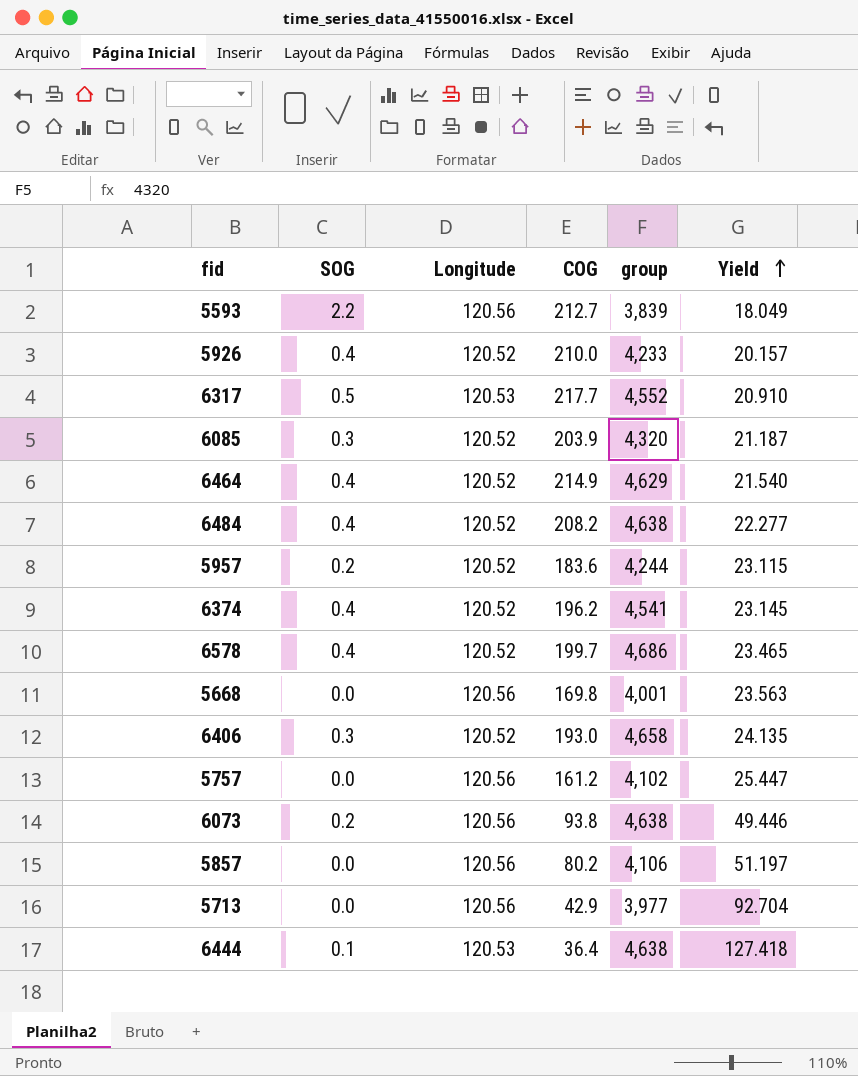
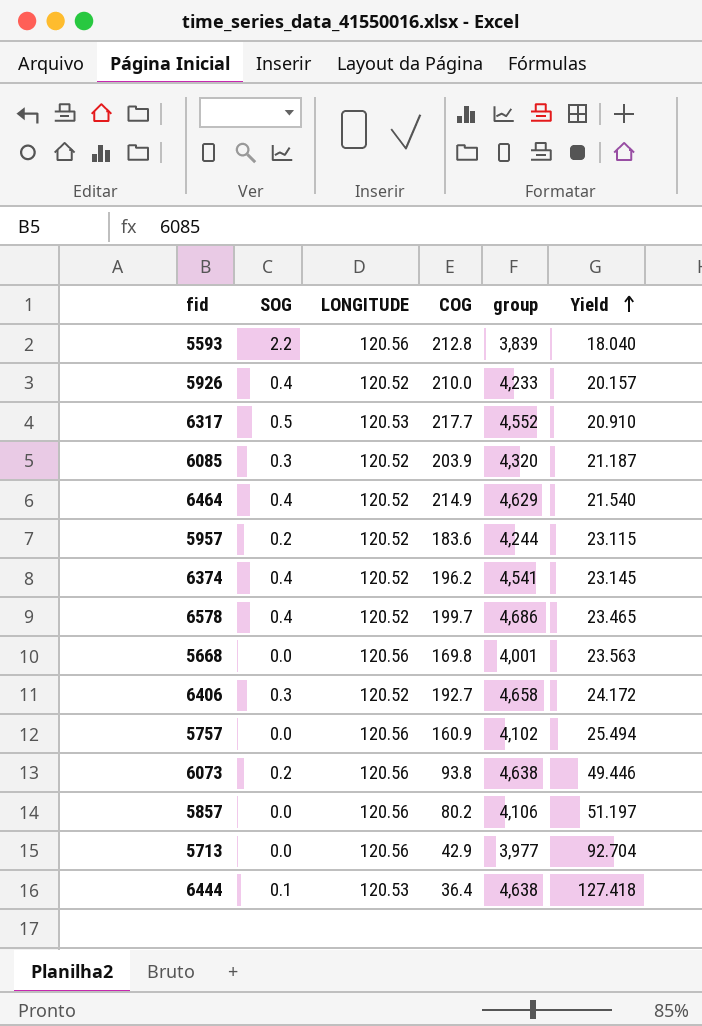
column name: Longitude -> LONGITUDE
row 6484: 0.4 | 120.52 | 208.2 | 4,638 | 22.277 -> none
5593 | COG: 212.7 -> 212.8
5593 | Yield: 18.049 -> 18.040
6406 | COG: 193.0 -> 192.7
6406 | Yield: 24.135 -> 24.172
5757 | COG: 161.2 -> 160.9
5757 | Yield: 25.447 -> 25.494

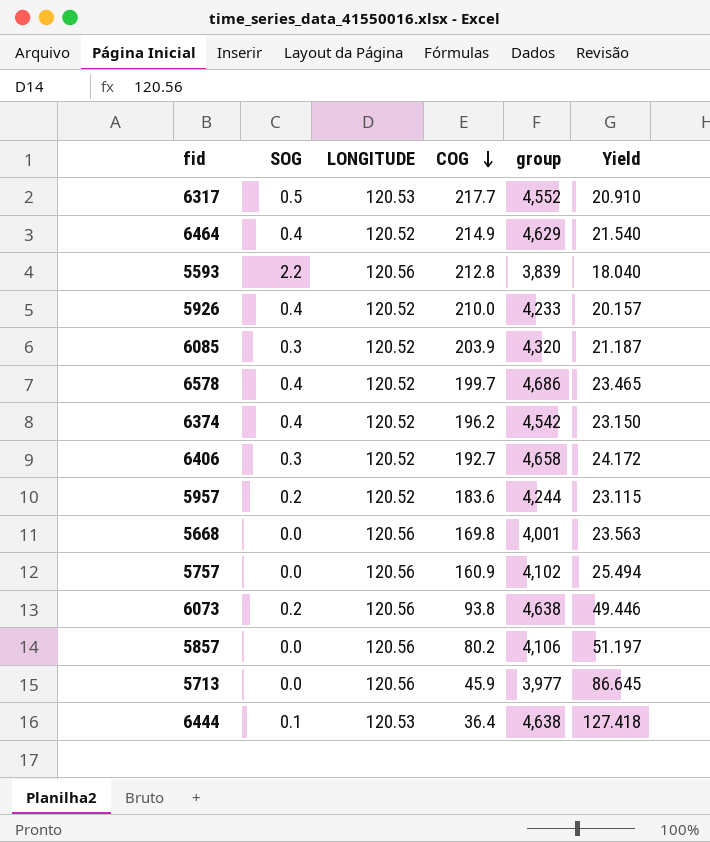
row order: Yield ascending -> COG descending
6374 | group: 4,541 -> 4,542
6374 | Yield: 23.145 -> 23.150
5713 | COG: 42.9 -> 45.9
5713 | Yield: 92.704 -> 86.645

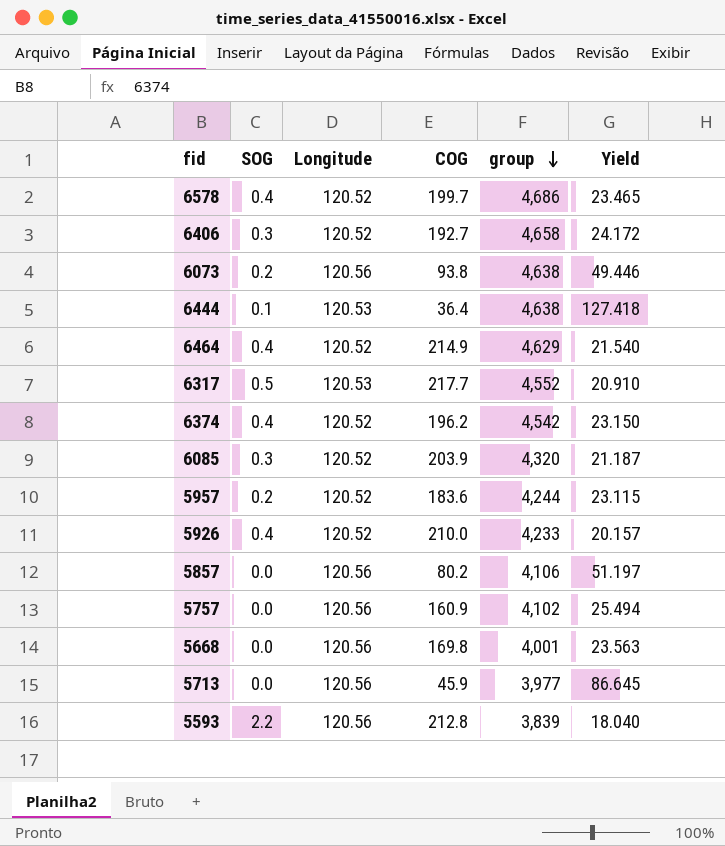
row order: COG descending -> group descending
column name: LONGITUDE -> Longitude

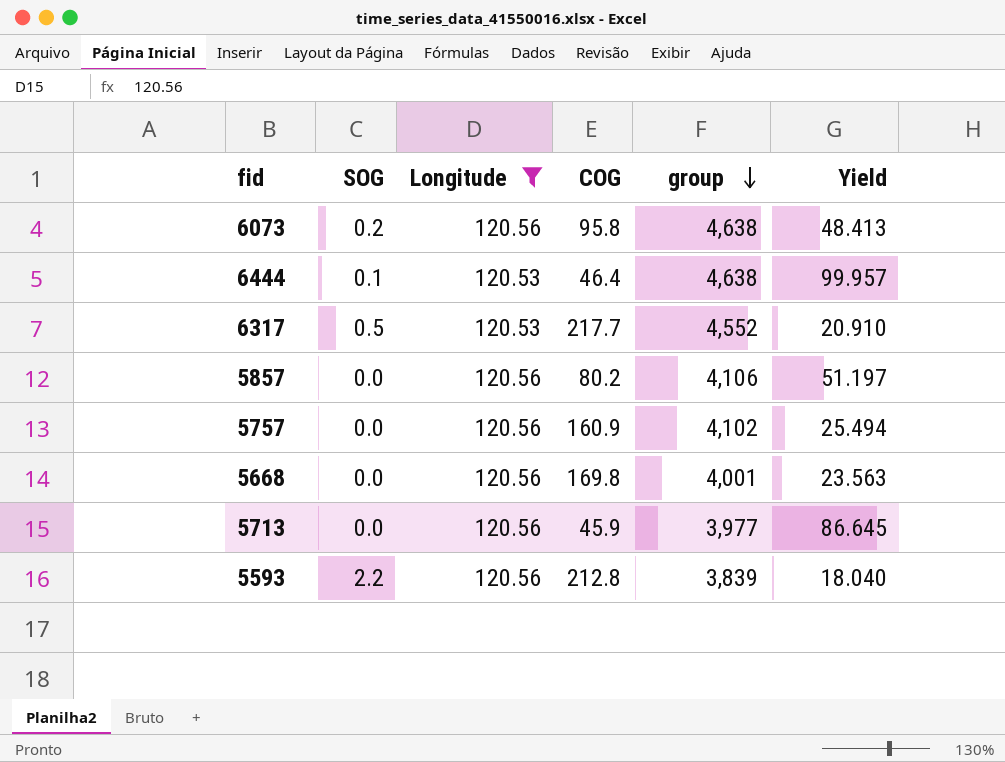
filter: none -> Longitude != 120.52
6073 | COG: 93.8 -> 95.8
6073 | Yield: 49.446 -> 48.413
6444 | COG: 36.4 -> 46.4
6444 | Yield: 127.418 -> 99.957

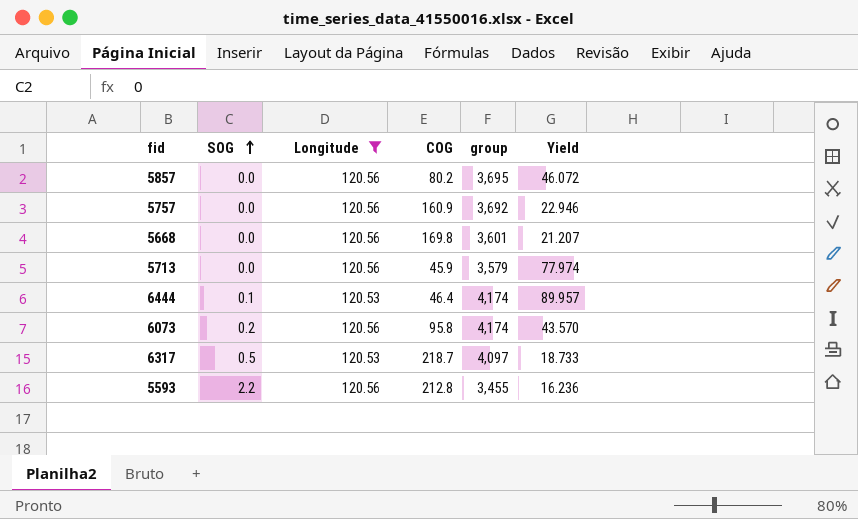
row order: group descending -> SOG ascending
5857 | group: 4,106 -> 3,695
5857 | Yield: 51.197 -> 46.072
5757 | group: 4,102 -> 3,692
5757 | Yield: 25.494 -> 22.946
5668 | group: 4,001 -> 3,601
5668 | Yield: 23.563 -> 21.207
5713 | group: 3,977 -> 3,579
5713 | Yield: 86.645 -> 77.974
6444 | group: 4,638 -> 4,174
6444 | Yield: 99.957 -> 89.957
6073 | group: 4,638 -> 4,174
6073 | Yield: 48.413 -> 43.570
6317 | COG: 217.7 -> 218.7
6317 | group: 4,552 -> 4,097
6317 | Yield: 20.910 -> 18.733
5593 | group: 3,839 -> 3,455
5593 | Yield: 18.040 -> 16.236

